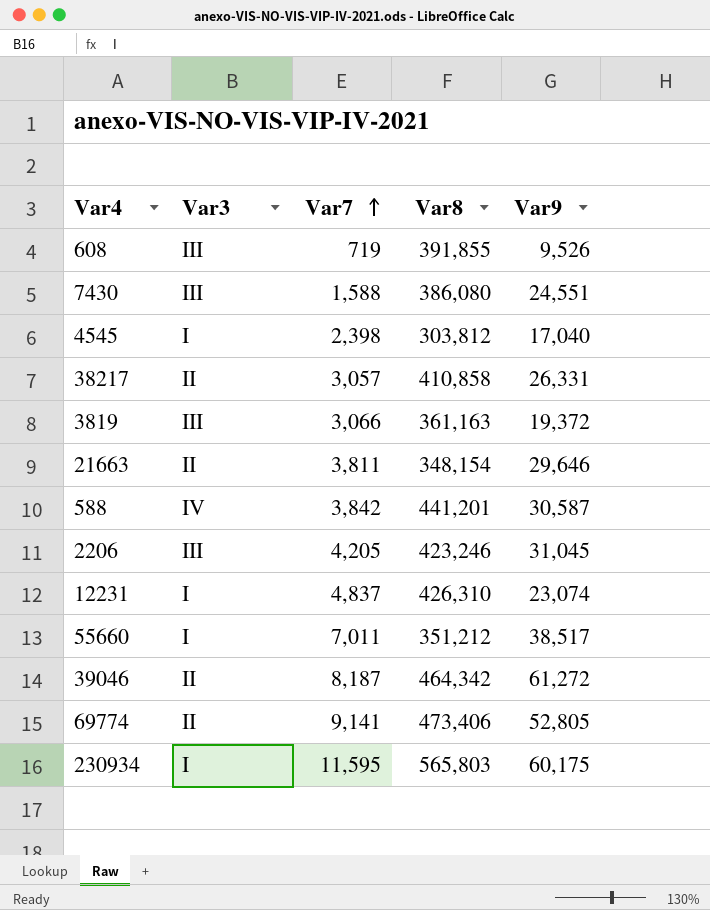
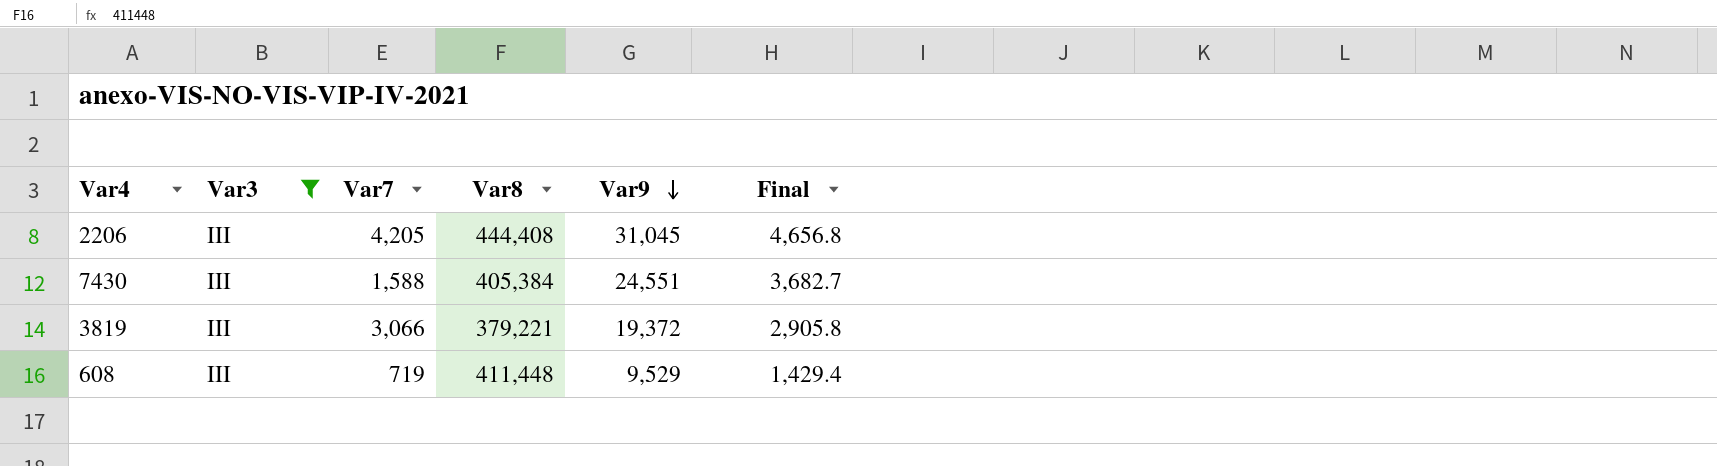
filter: none -> Var3 = III
row order: Var7 ascending -> Var9 descending
column Final | formula: none -> [Var9] * 0.15
2206 | Var8: 423,246 -> 444,408
7430 | Var8: 386,080 -> 405,384
3819 | Var8: 361,163 -> 379,221
608 | Var8: 391,855 -> 411,448
608 | Var9: 9,526 -> 9,529

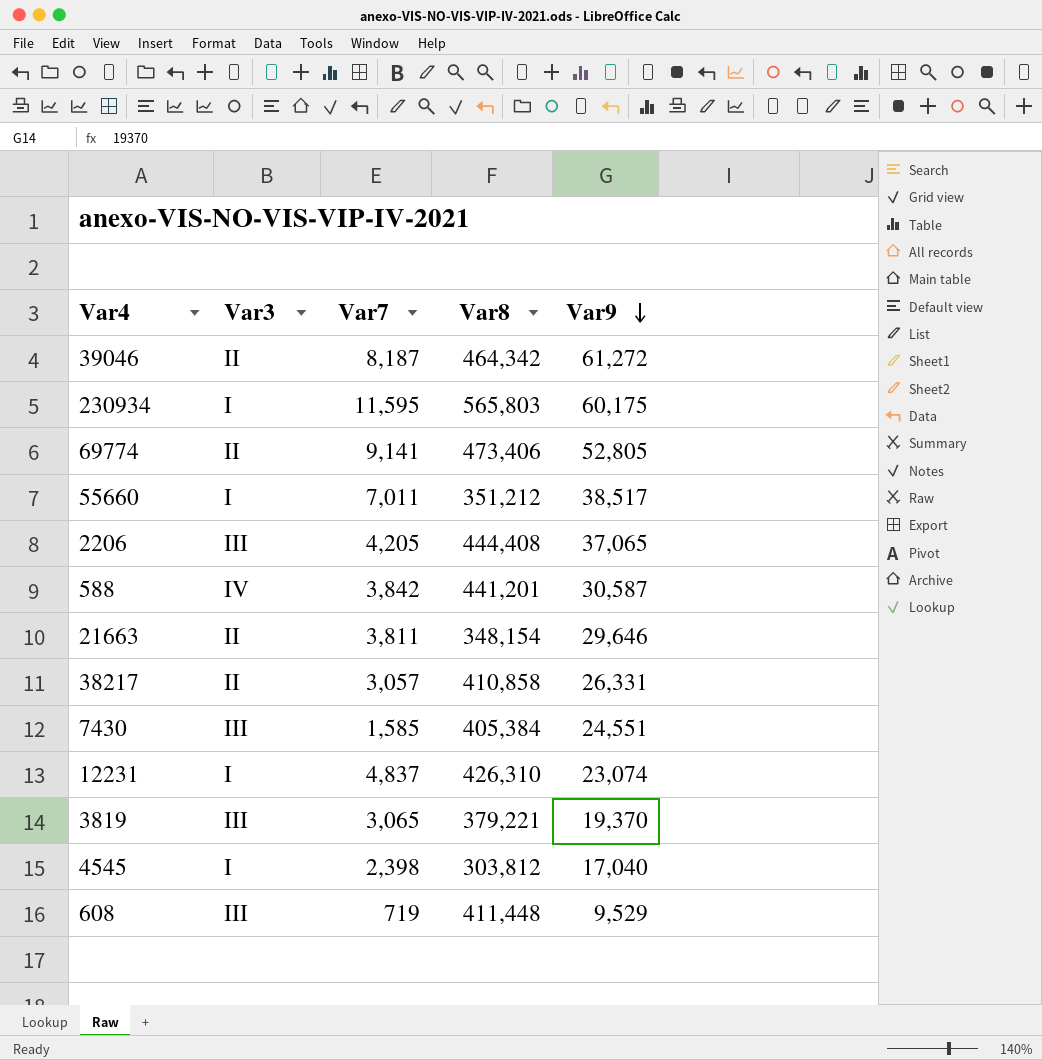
filter: Var3 = III -> none
column Final | formula: [Var9] * 0.15 -> none
2206 | Var9: 31,045 -> 37,065
7430 | Var7: 1,588 -> 1,585
3819 | Var7: 3,066 -> 3,065
3819 | Var9: 19,372 -> 19,370

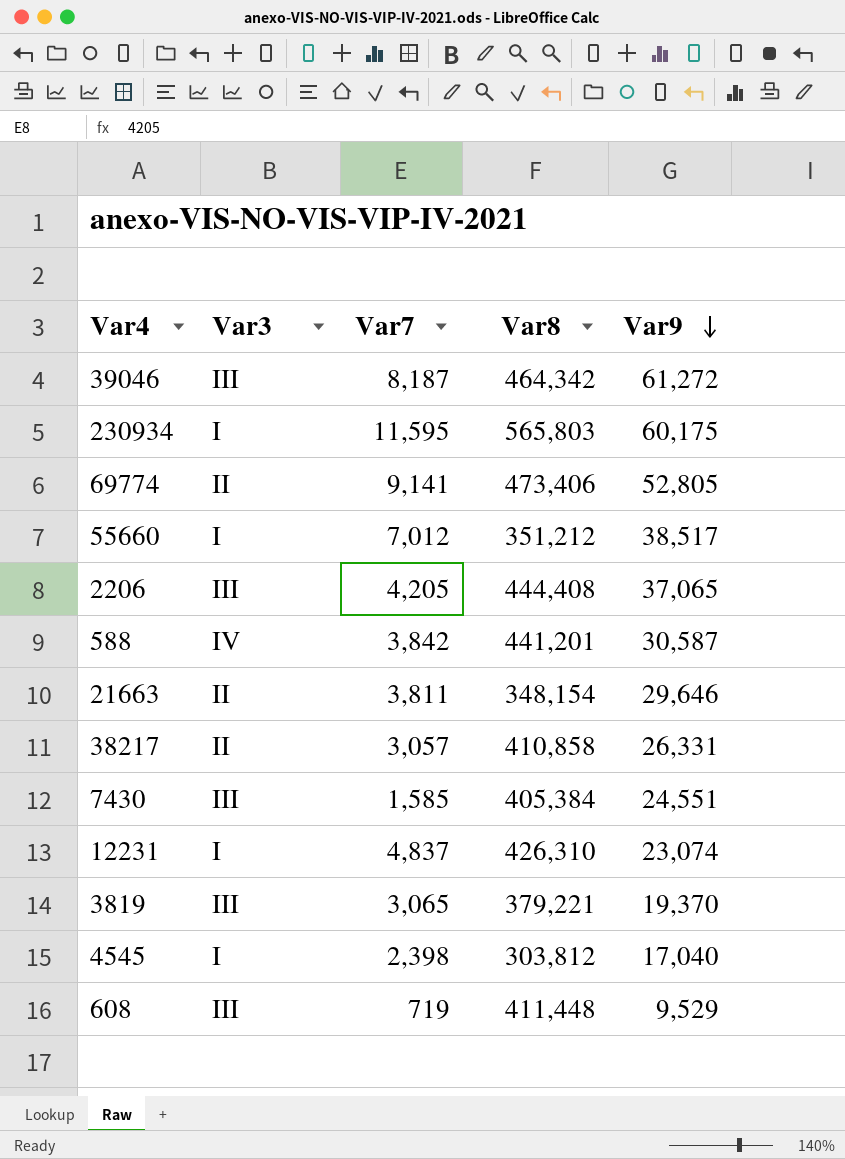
39046 | Var3: II -> III
55660 | Var7: 7,011 -> 7,012

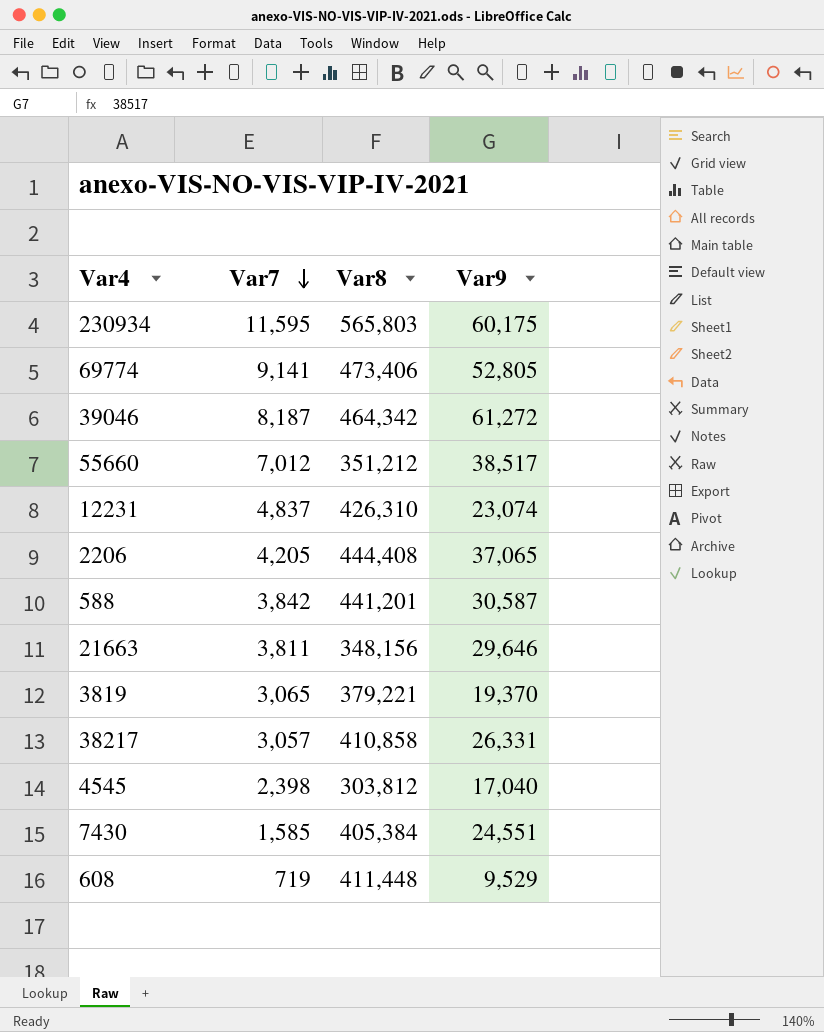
row order: Var9 descending -> Var7 descending
column Var3 | position: 2 -> none
21663 | Var8: 348,154 -> 348,156

